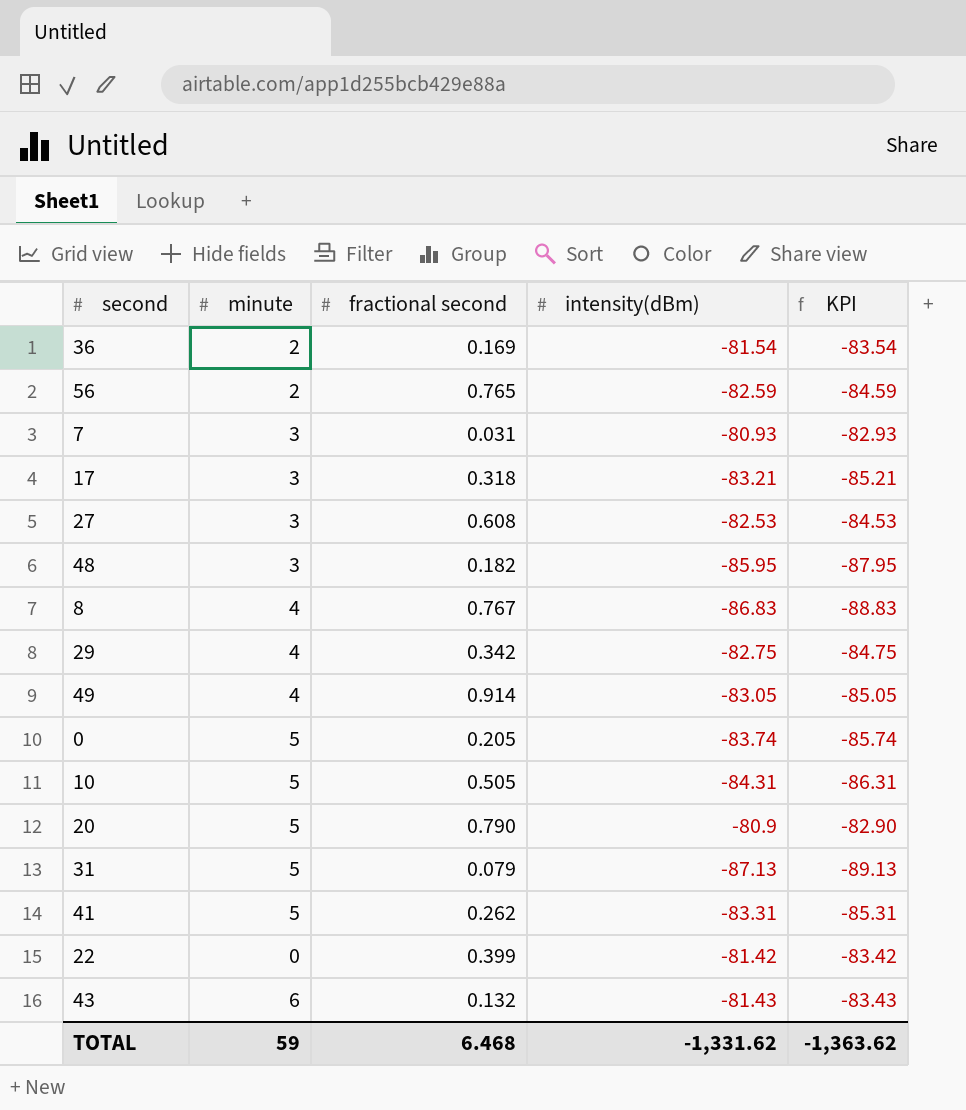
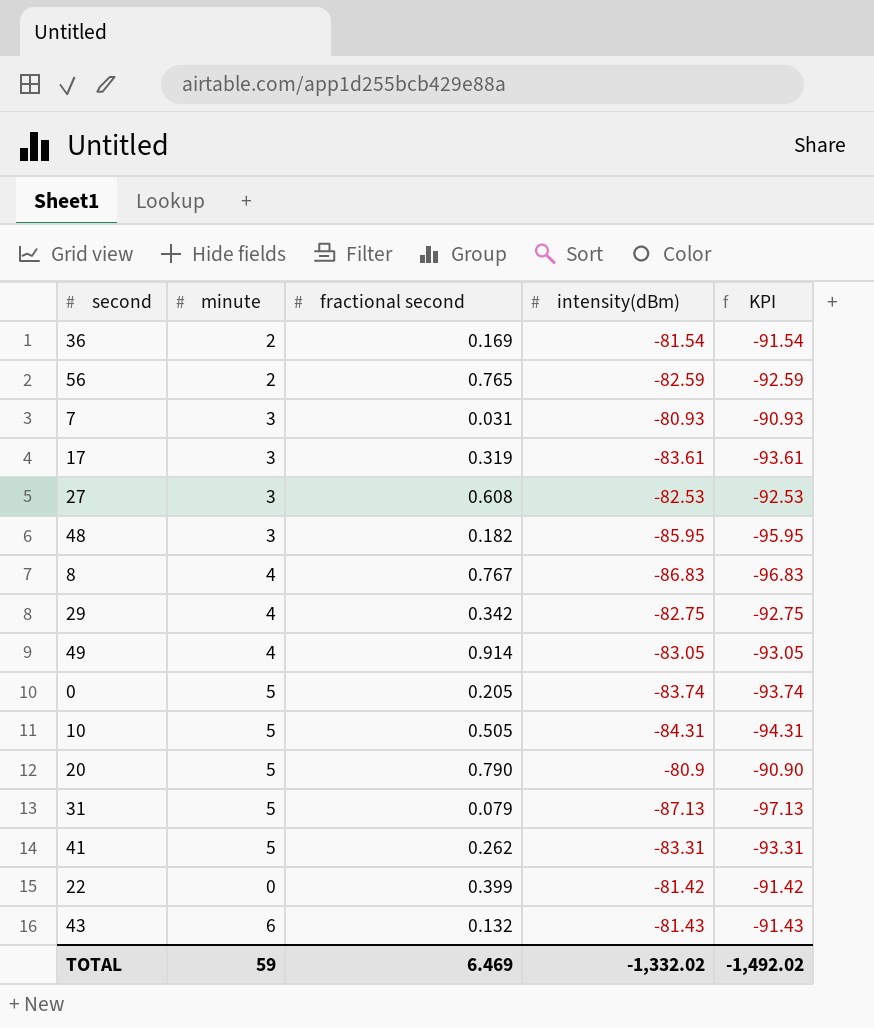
column KPI | formula: [intensity(dBm)] - 2 -> [intensity(dBm)] - 10
17 | fractional second: 0.318 -> 0.319
17 | intensity(dBm): -83.21 -> -83.61
TOTAL | fractional second: 6.468 -> 6.469
TOTAL | intensity(dBm): -1,331.62 -> -1,332.02
TOTAL | KPI: -1,363.62 -> -1,492.02

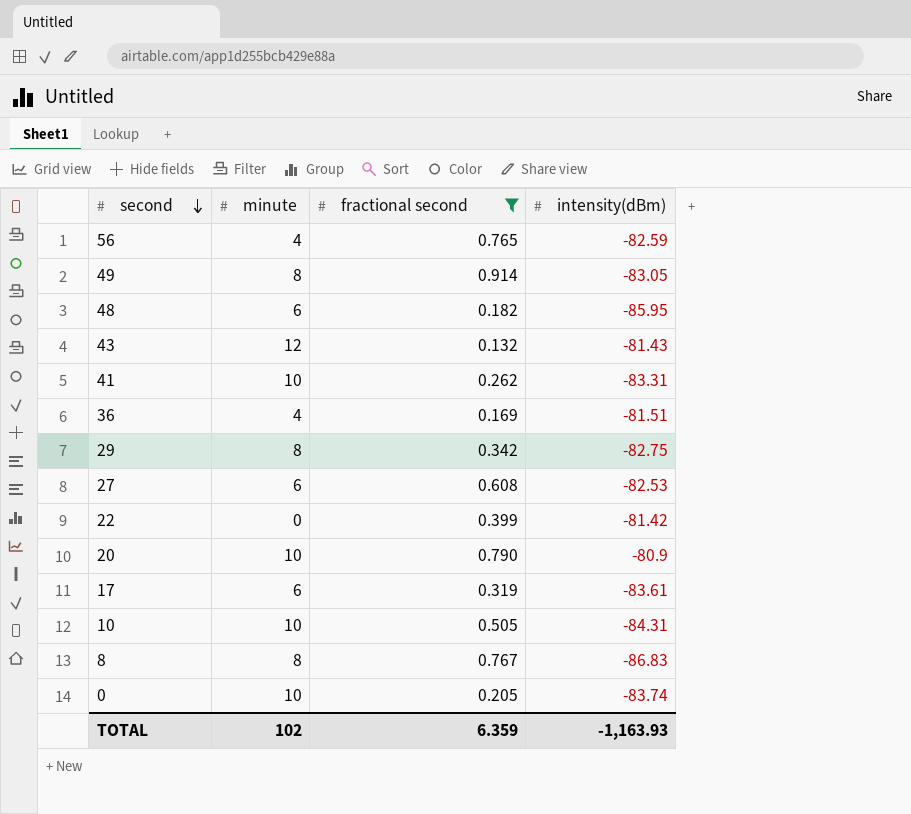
filter: none -> fractional second >= 0.132
row order: none -> second descending
column KPI | formula: [intensity(dBm)] - 10 -> none
56 | minute: 2 -> 4
49 | minute: 4 -> 8
48 | minute: 3 -> 6
43 | minute: 6 -> 12
41 | minute: 5 -> 10
36 | minute: 2 -> 4
36 | intensity(dBm): -81.54 -> -81.51
29 | minute: 4 -> 8
27 | minute: 3 -> 6
20 | minute: 5 -> 10
17 | minute: 3 -> 6
10 | minute: 5 -> 10
8 | minute: 4 -> 8
0 | minute: 5 -> 10
TOTAL | minute: 59 -> 102
TOTAL | fractional second: 6.469 -> 6.359
TOTAL | intensity(dBm): -1,332.02 -> -1,163.93

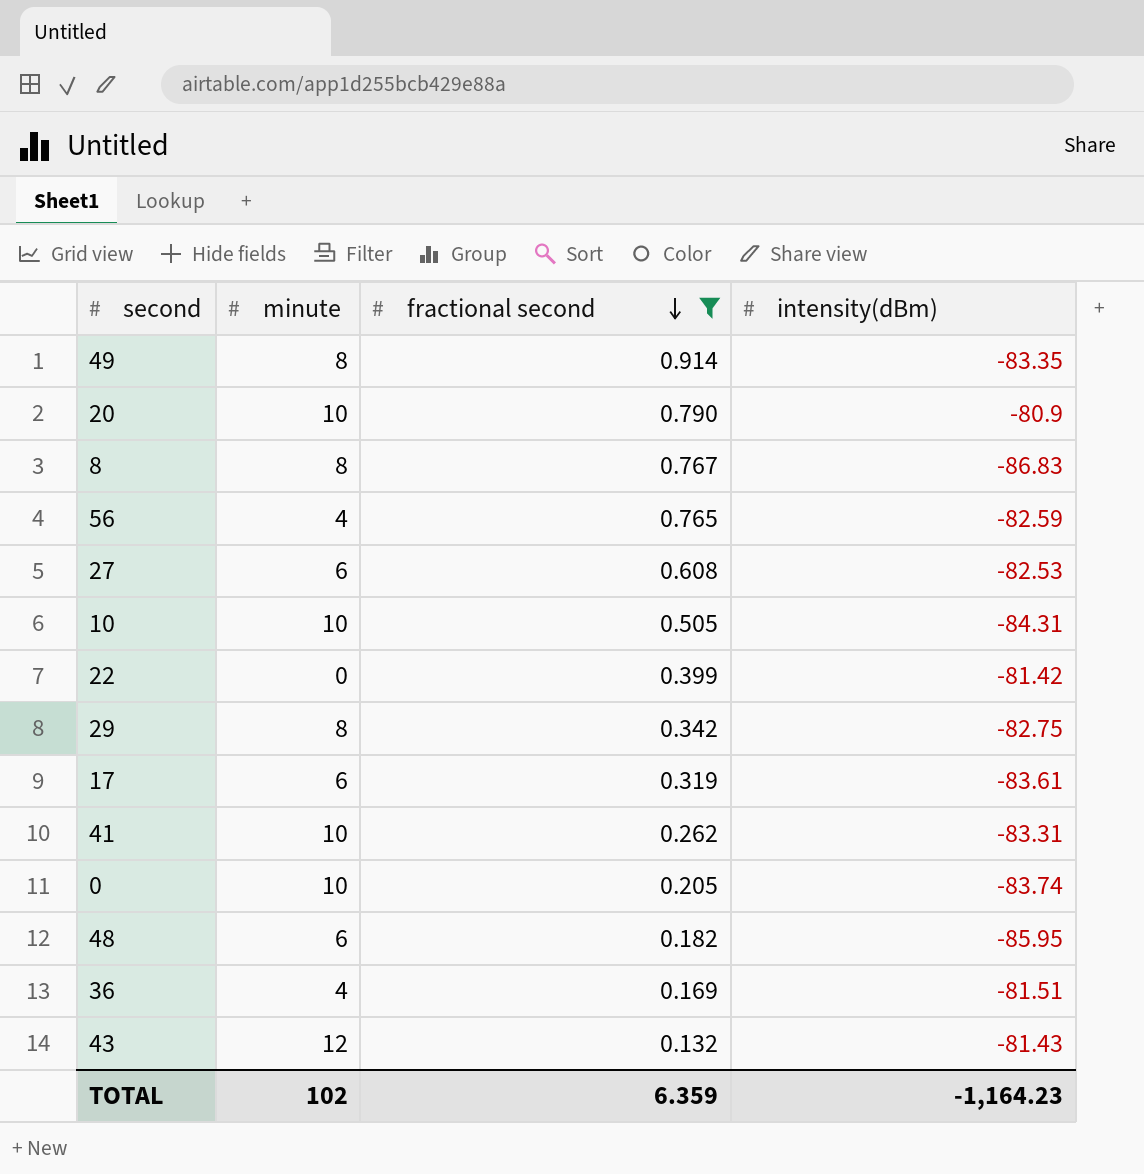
row order: second descending -> fractional second descending
49 | intensity(dBm): -83.05 -> -83.35
TOTAL | intensity(dBm): -1,163.93 -> -1,164.23

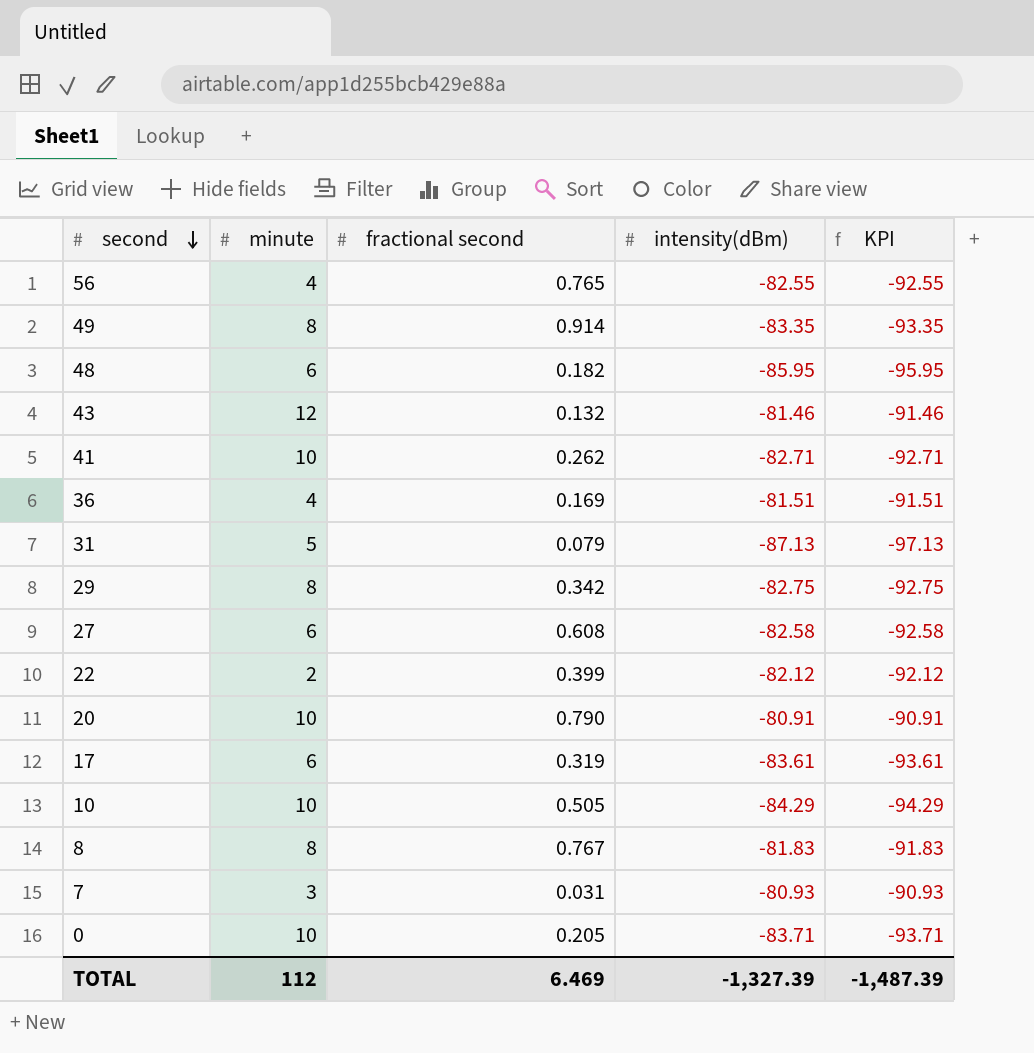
filter: fractional second >= 0.132 -> none
row order: fractional second descending -> second descending
column KPI | formula: none -> [intensity(dBm)] - 10
56 | intensity(dBm): -82.59 -> -82.55
43 | intensity(dBm): -81.43 -> -81.46
41 | intensity(dBm): -83.31 -> -82.71
27 | intensity(dBm): -82.53 -> -82.58
22 | minute: 0 -> 2
22 | intensity(dBm): -81.42 -> -82.12
20 | intensity(dBm): -80.9 -> -80.91
10 | intensity(dBm): -84.31 -> -84.29
8 | intensity(dBm): -86.83 -> -81.83
0 | intensity(dBm): -83.74 -> -83.71
TOTAL | minute: 102 -> 112
TOTAL | fractional second: 6.359 -> 6.469
TOTAL | intensity(dBm): -1,164.23 -> -1,327.39

